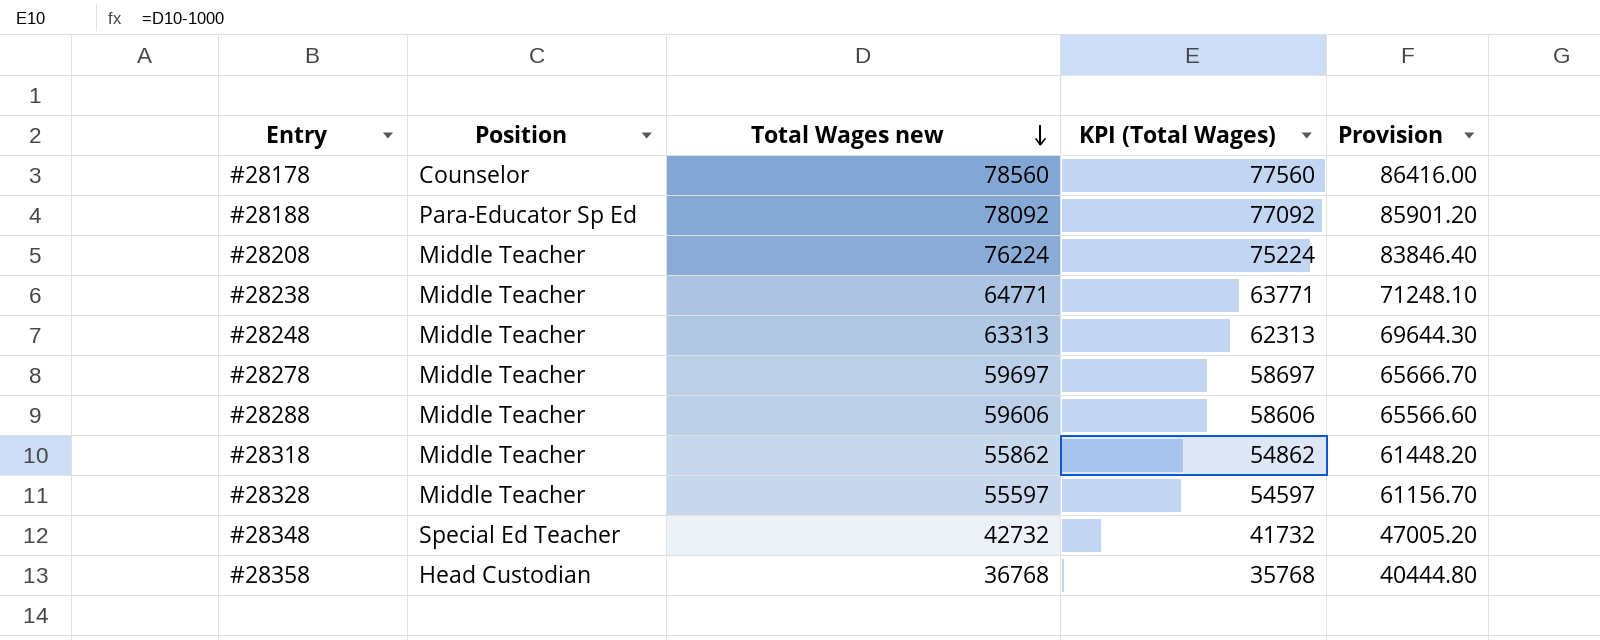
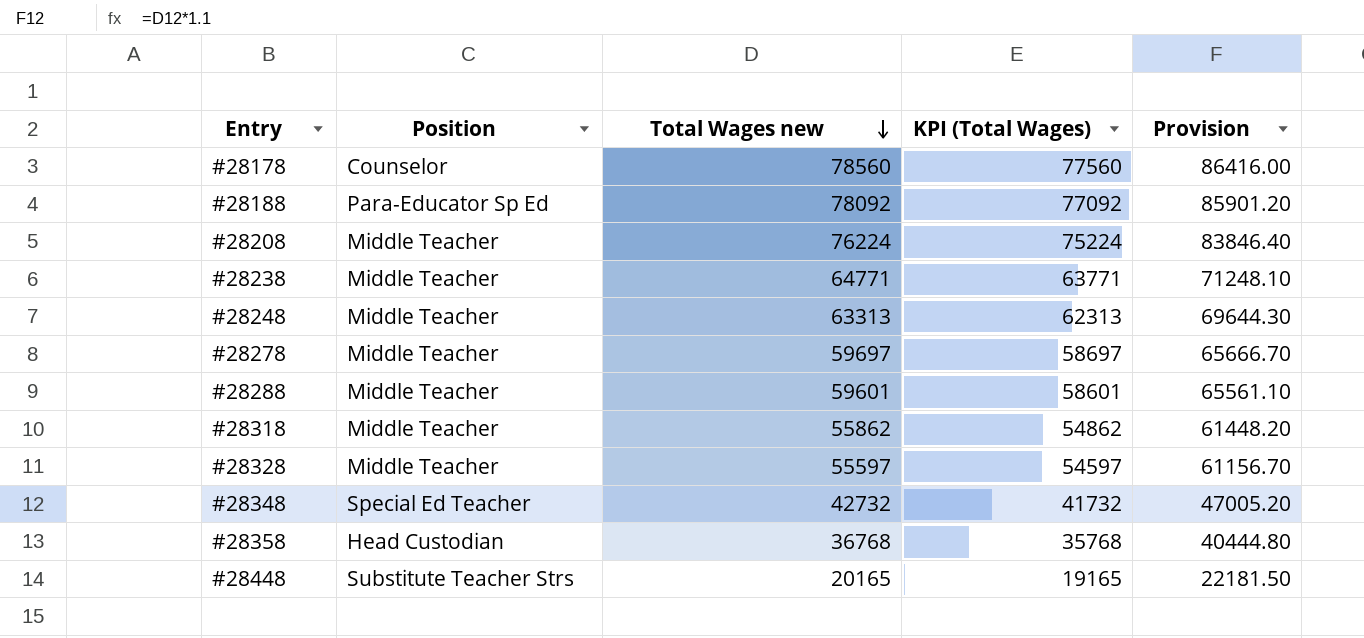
#28288 | Total Wages new: 59606 -> 59601
#28288 | KPI (Total Wages): 58606 -> 58601
#28288 | Provision: 65566.60 -> 65561.10
row #28448: none -> Substitute Teacher Strs | 20165 | 19165 | 22181.50

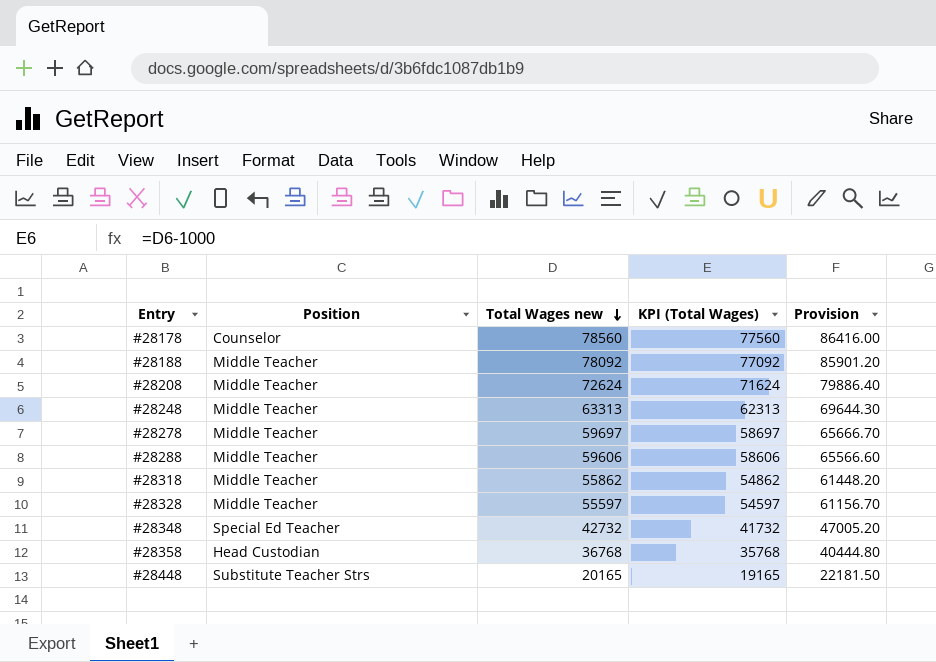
row #28238: Middle Teacher | 64771 | 63771 | 71248.10 -> none
#28188 | Position: Para-Educator Sp Ed -> Middle Teacher
#28208 | Total Wages new: 76224 -> 72624
#28208 | KPI (Total Wages): 75224 -> 71624
#28208 | Provision: 83846.40 -> 79886.40
#28288 | Total Wages new: 59601 -> 59606
#28288 | KPI (Total Wages): 58601 -> 58606
#28288 | Provision: 65561.10 -> 65566.60

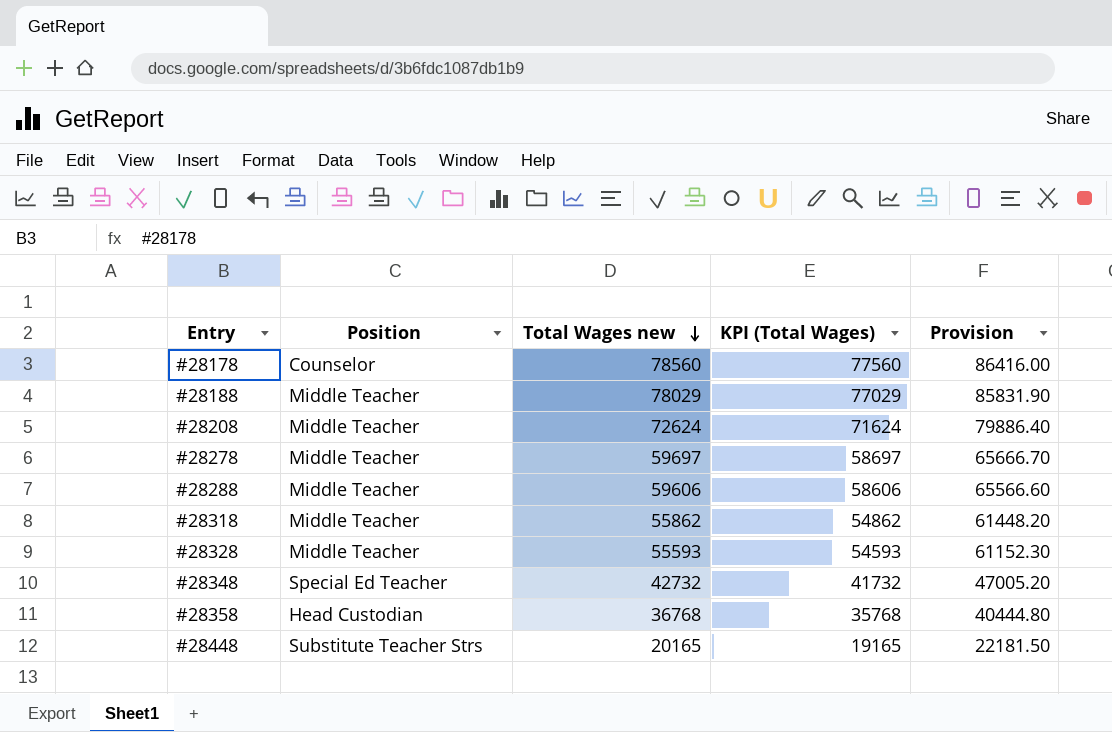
row #28248: Middle Teacher | 63313 | 62313 | 69644.30 -> none
#28188 | Total Wages new: 78092 -> 78029
#28188 | KPI (Total Wages): 77092 -> 77029
#28188 | Provision: 85901.20 -> 85831.90
#28328 | Total Wages new: 55597 -> 55593
#28328 | KPI (Total Wages): 54597 -> 54593
#28328 | Provision: 61156.70 -> 61152.30

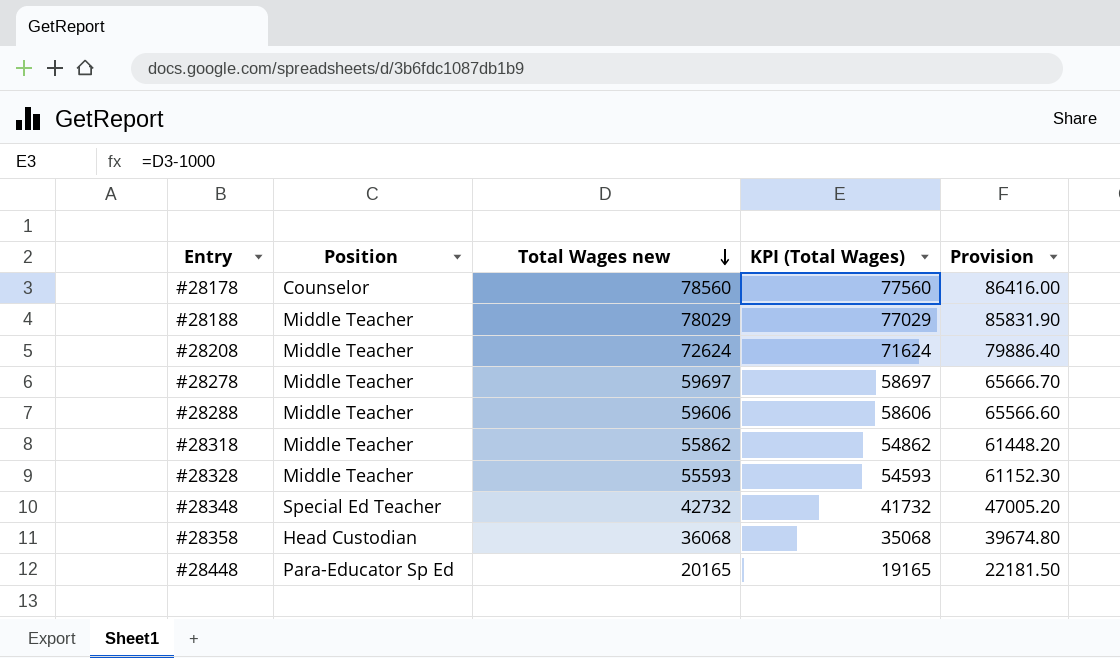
#28358 | Total Wages new: 36768 -> 36068
#28358 | KPI (Total Wages): 35768 -> 35068
#28358 | Provision: 40444.80 -> 39674.80
#28448 | Position: Substitute Teacher Strs -> Para-Educator Sp Ed

